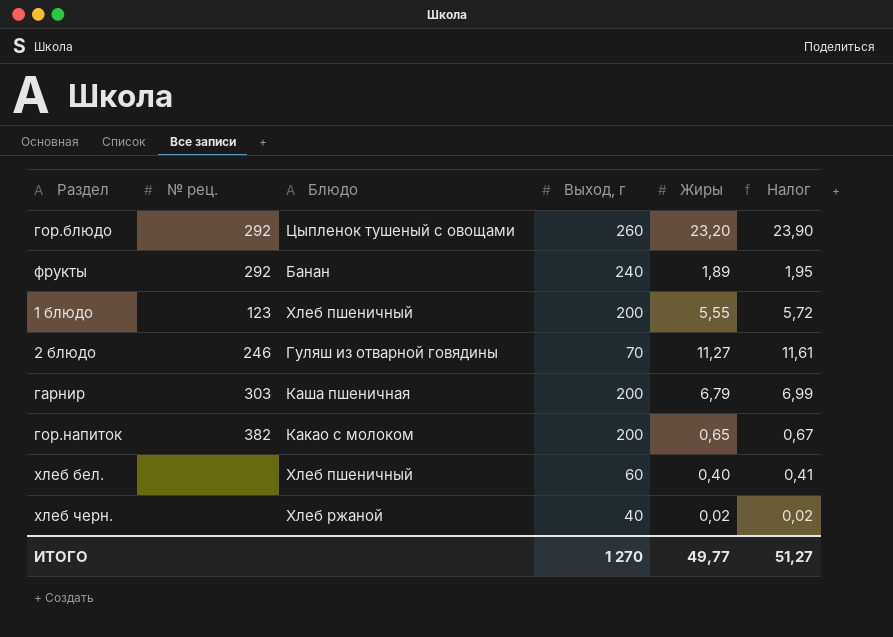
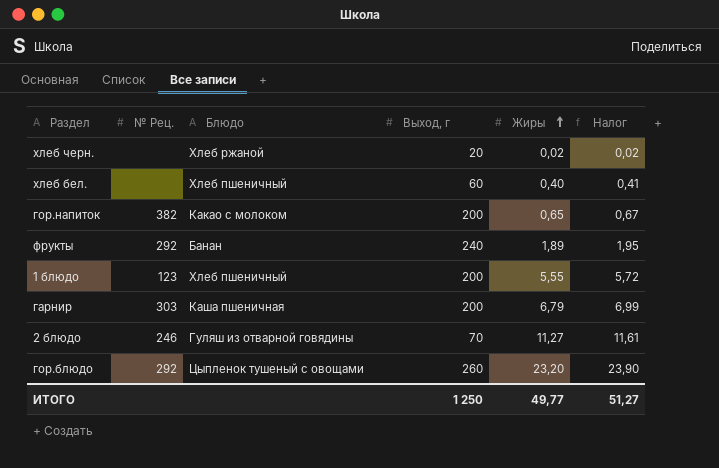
row order: none -> Жиры ascending
column name: № рец. -> № Рец.
хлеб черн. | Выход, г: 40 -> 20
ИТОГО | Выход, г: 1 270 -> 1 250

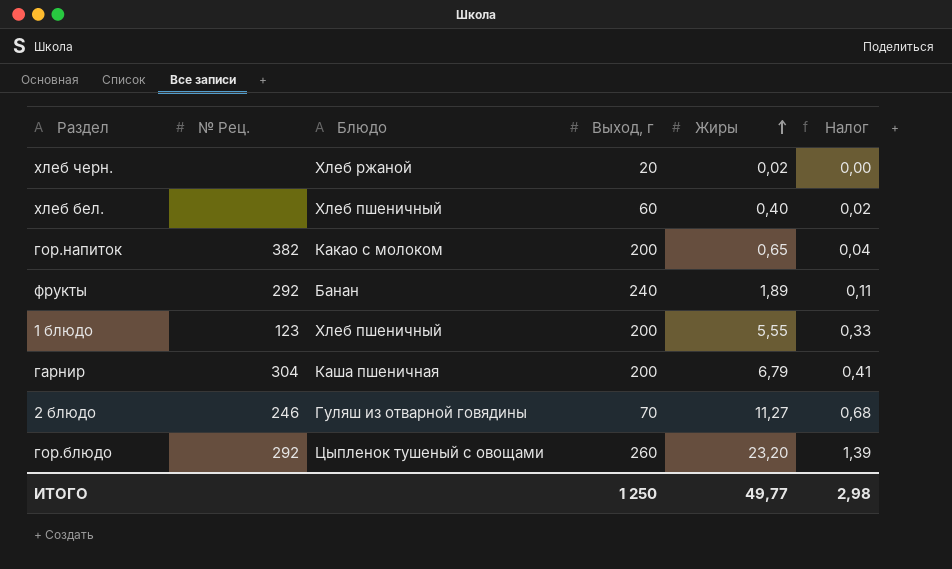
column Налог | formula: [Жиры] * 1,03 -> [Жиры] * 0,06
гарнир | № Рец.: 303 -> 304
ИТОГО | Налог: 51,27 -> 2,98

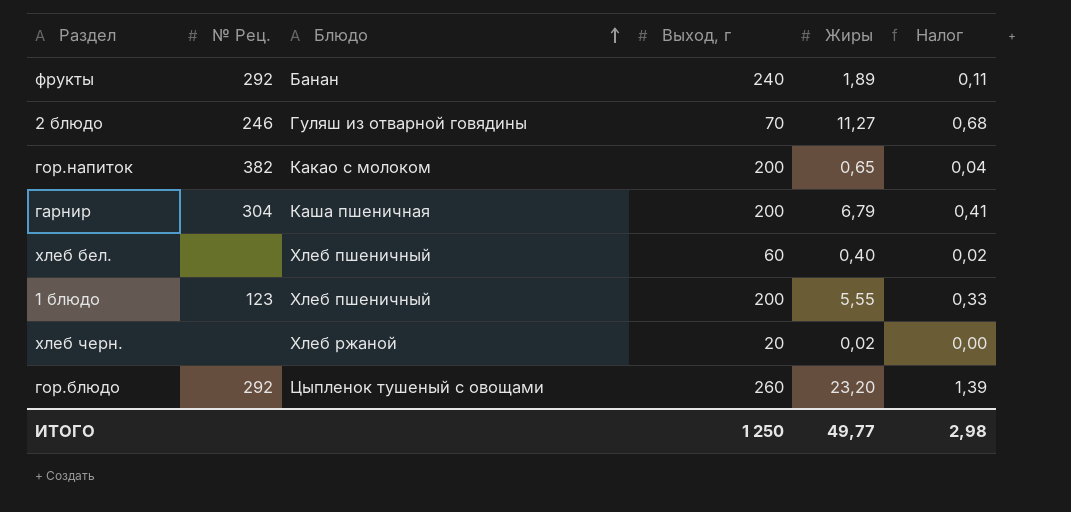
row order: Жиры ascending -> Блюдо ascending

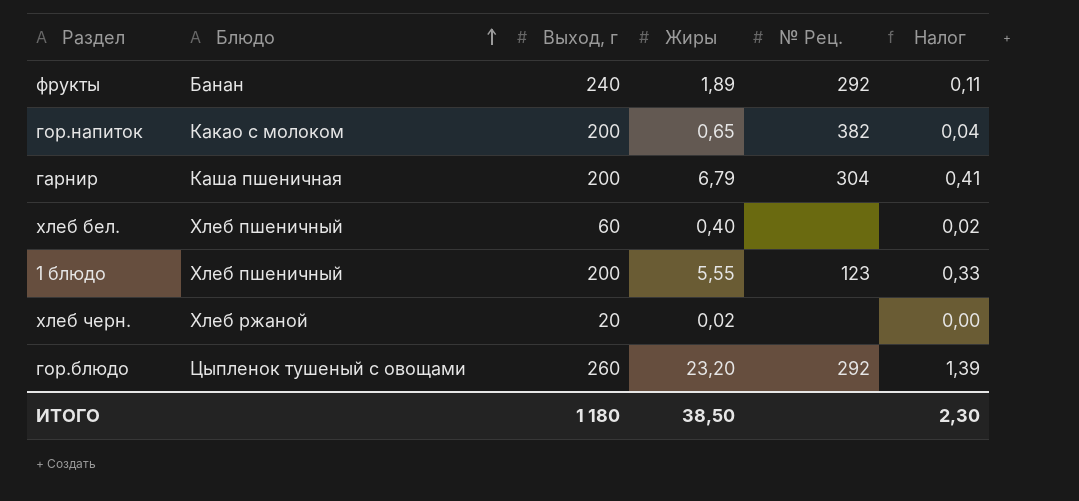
column № Рец. | position: 2 -> 5
row 2 блюдо: 246 | Гуляш из отварной говядины | 70 | 11,27 | 0,68 -> none
ИТОГО | Выход, г: 1 250 -> 1 180
ИТОГО | Жиры: 49,77 -> 38,50
ИТОГО | Налог: 2,98 -> 2,30

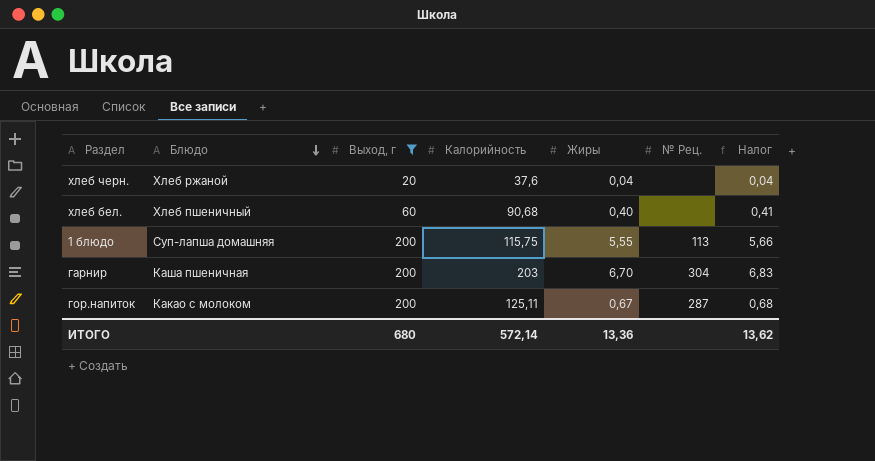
filter: none -> Выход, г <= 200
row order: Блюдо ascending -> Блюдо descending
column Калорийность | position: none -> 4
column Налог | formula: [Жиры] * 0,06 -> [Жиры] * 1,02
хлеб черн. | Жиры: 0,02 -> 0,04
1 блюдо | Блюдо: Хлеб пшеничный -> Суп-лапша домашняя
1 блюдо | № Рец.: 123 -> 113
гарнир | Жиры: 6,79 -> 6,70
гор.напиток | Жиры: 0,65 -> 0,67
гор.напиток | № Рец.: 382 -> 287
ИТОГО | Выход, г: 1 180 -> 680
ИТОГО | Жиры: 38,50 -> 13,36
ИТОГО | Налог: 2,30 -> 13,62

